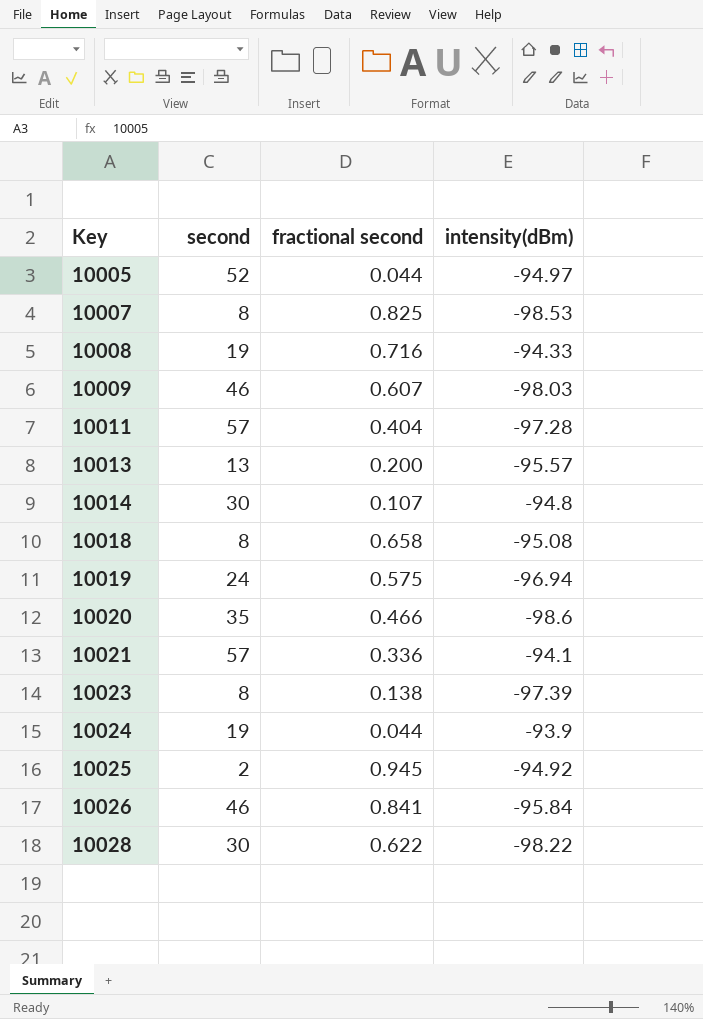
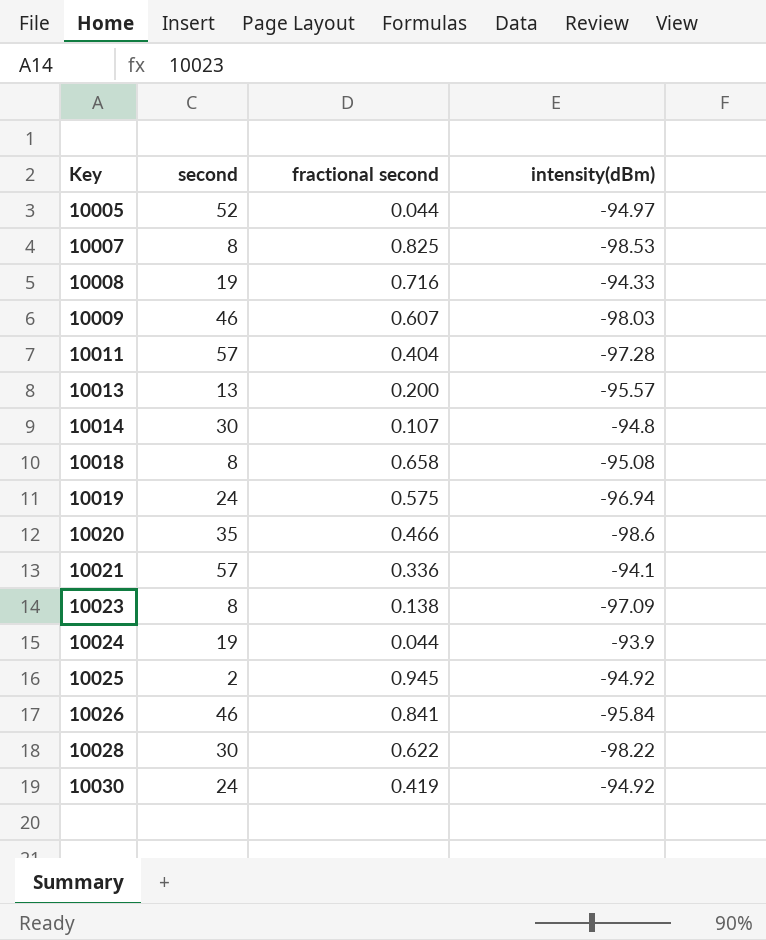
10023 | intensity(dBm): -97.39 -> -97.09
row 10030: none -> 24 | 0.419 | -94.92

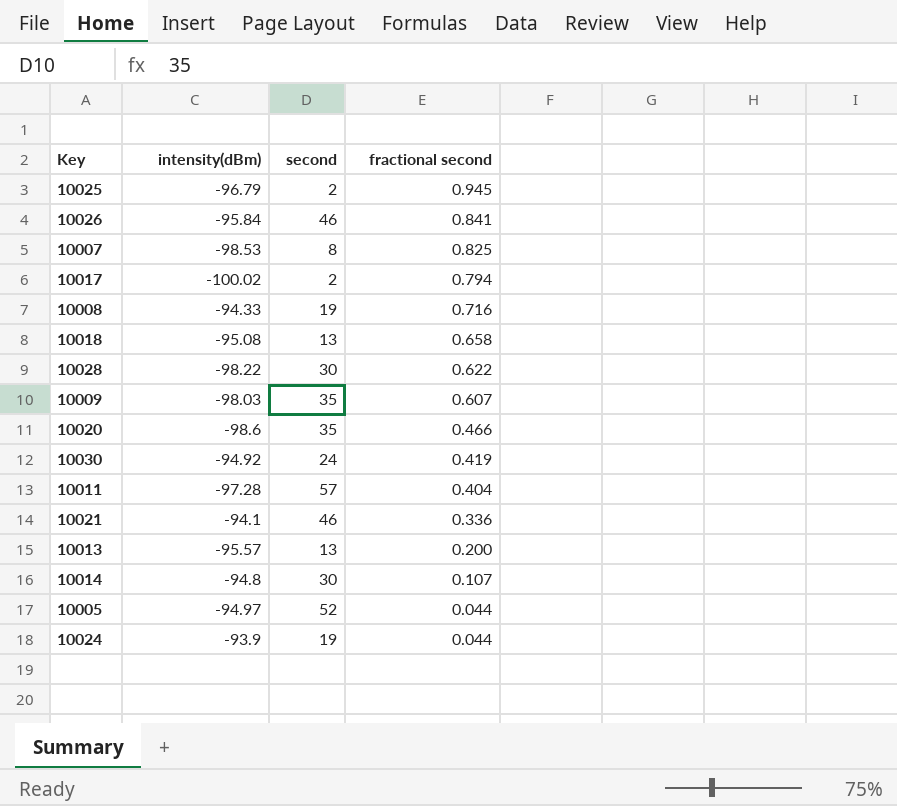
row order: Key ascending -> fractional second descending
column intensity(dBm) | position: 4 -> 2
row 10019: 24 | 0.575 | -96.94 -> none
row 10023: 8 | 0.138 | -97.09 -> none
10025 | intensity(dBm): -94.92 -> -96.79
row 10017: none -> -100.02 | 2 | 0.794
10018 | second: 8 -> 13
10009 | second: 46 -> 35
10021 | second: 57 -> 46

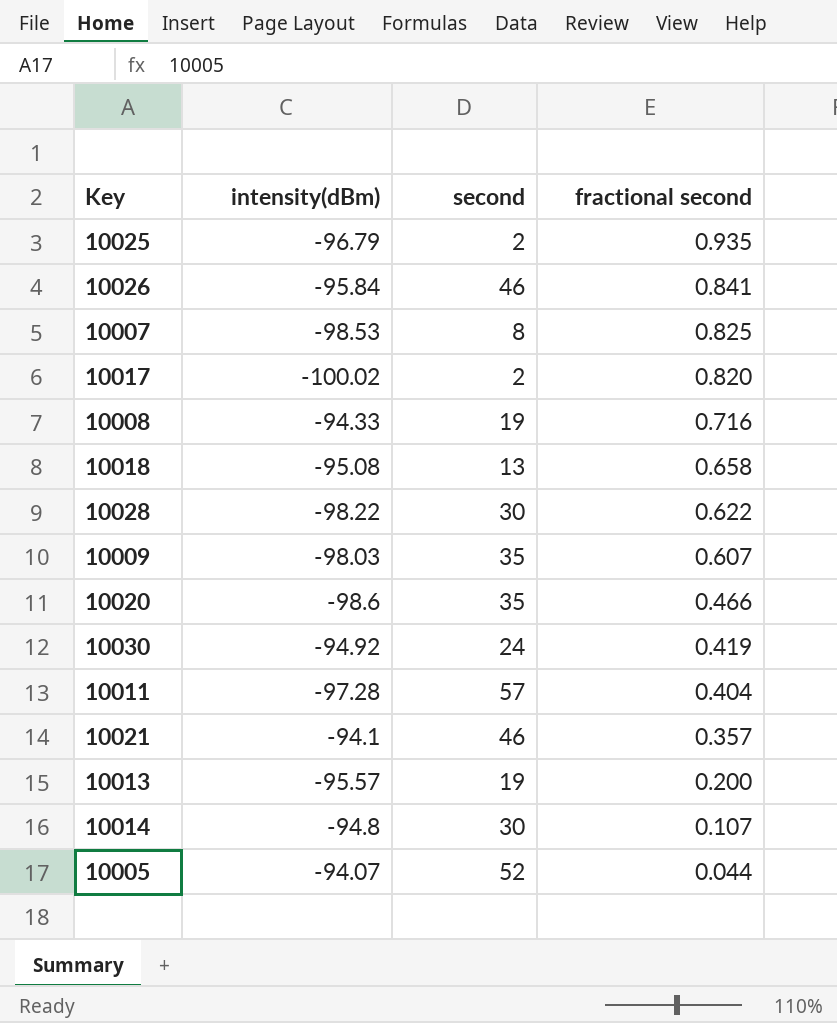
row 10024: -93.9 | 19 | 0.044 -> none
10025 | fractional second: 0.945 -> 0.935
10017 | fractional second: 0.794 -> 0.820
10021 | fractional second: 0.336 -> 0.357
10013 | second: 13 -> 19
10005 | intensity(dBm): -94.97 -> -94.07

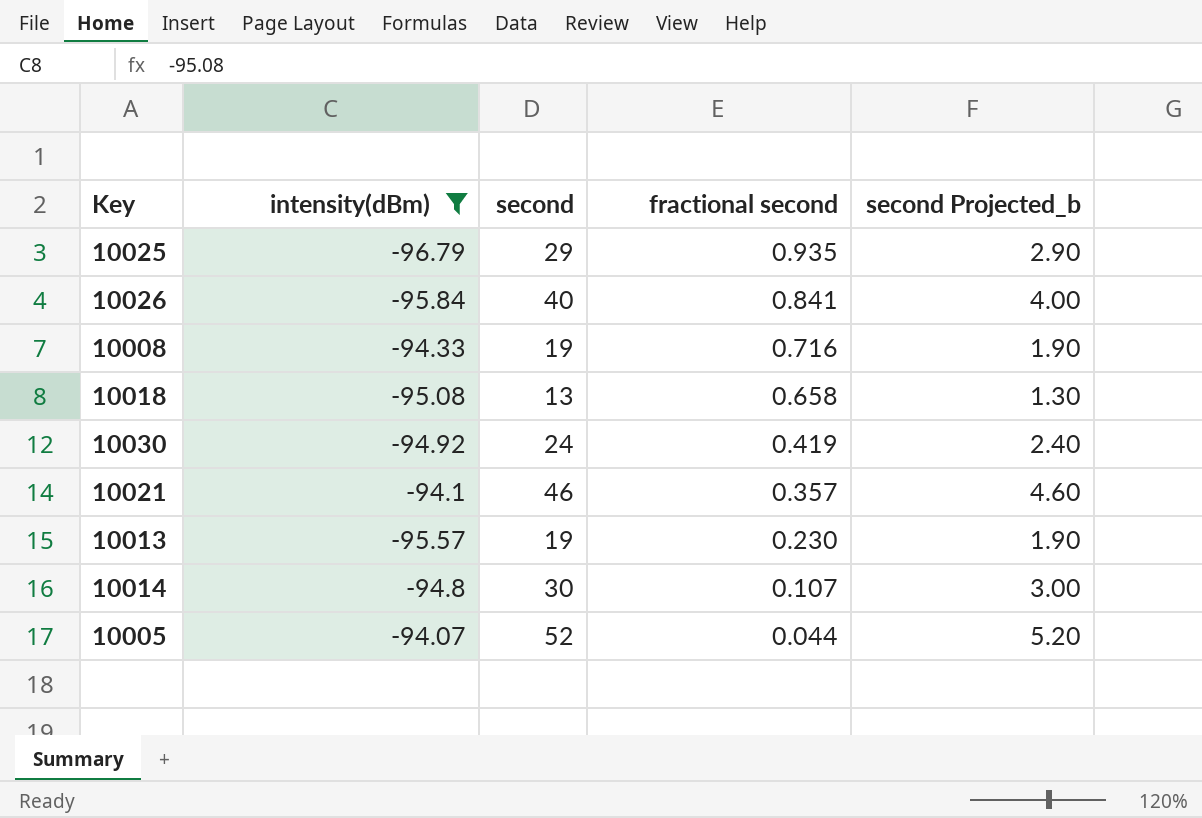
filter: none -> intensity(dBm) >= -96.79
column second Projected_b | formula: none -> [second] * 0.1
10025 | second: 2 -> 29
10026 | second: 46 -> 40
10013 | fractional second: 0.200 -> 0.230

